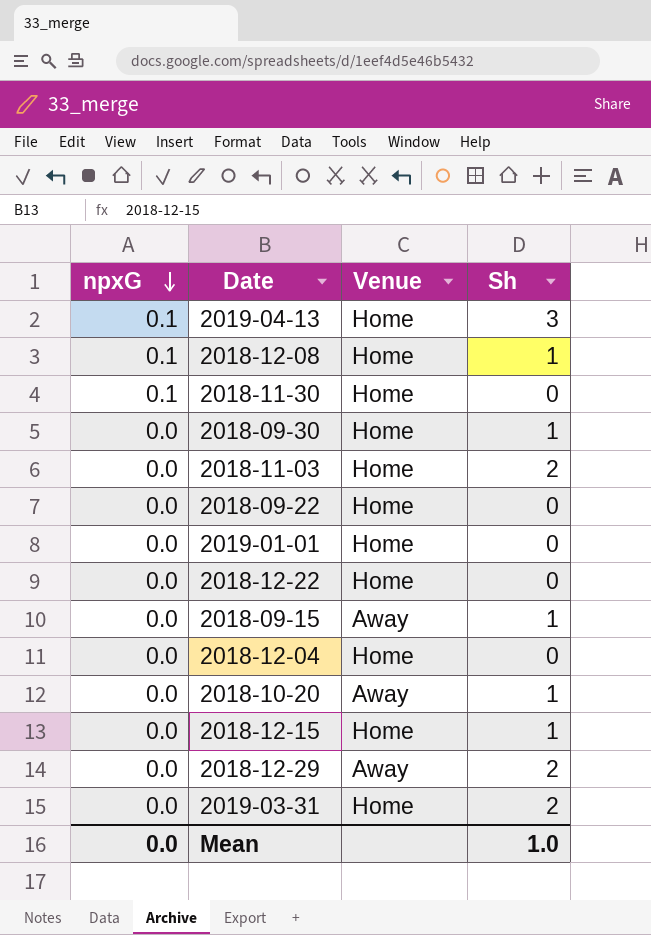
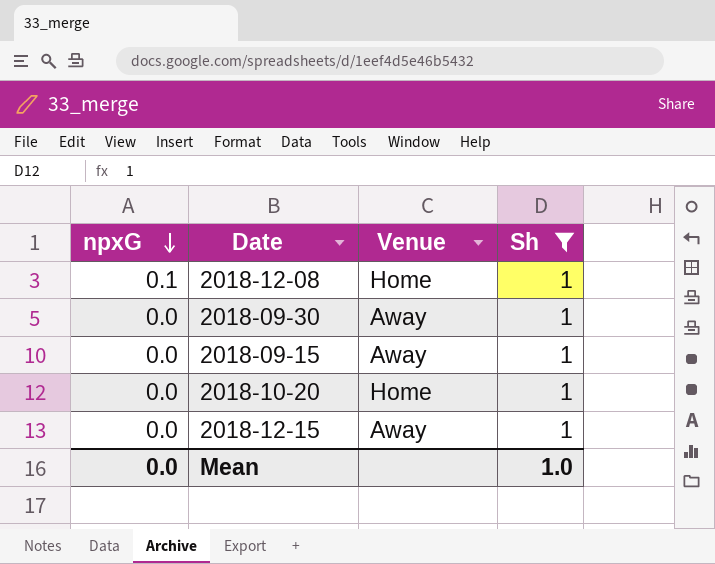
filter: none -> Sh = 1
2018-09-30 | Venue: Home -> Away
2018-10-20 | Venue: Away -> Home
2018-12-15 | Venue: Home -> Away

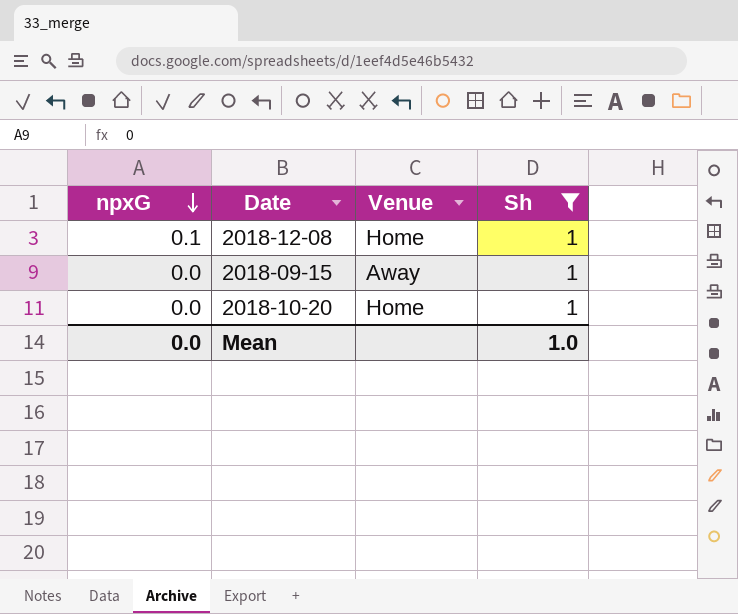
row 2018-09-30: 0.0 | Away | 1 -> none
row 2018-12-15: 0.0 | Away | 1 -> none

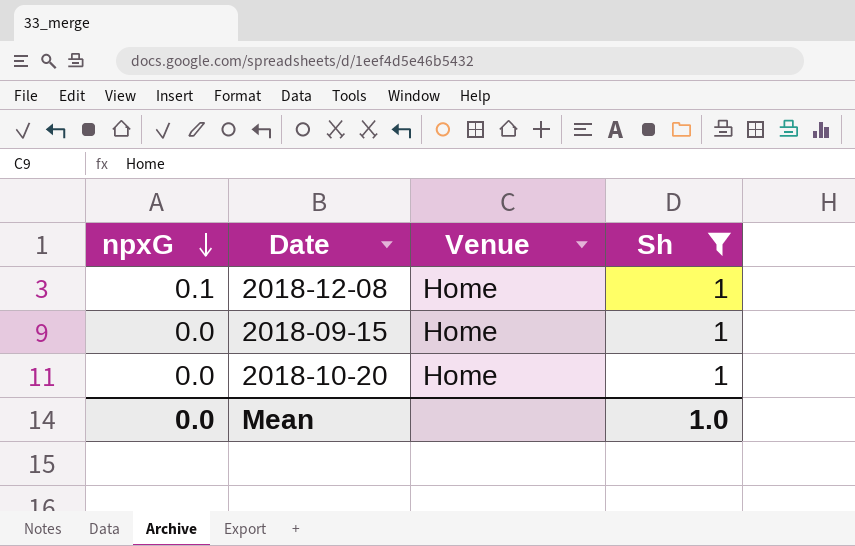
2018-09-15 | Venue: Away -> Home

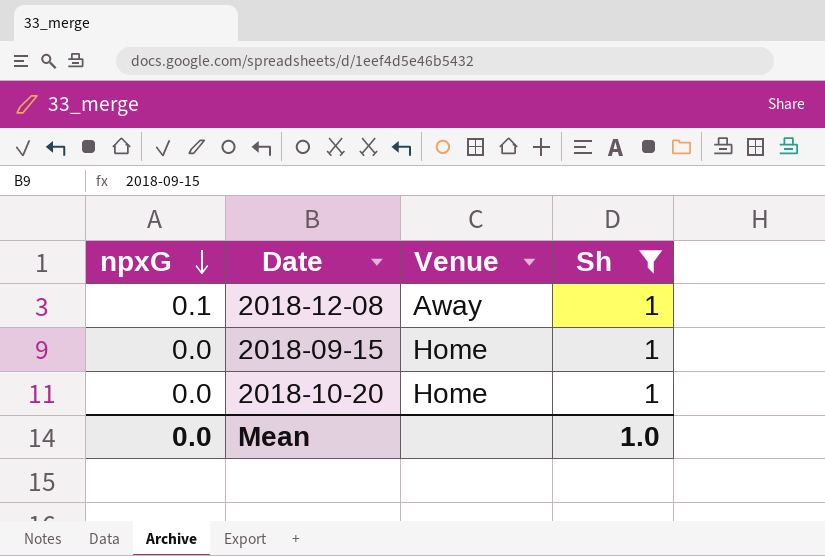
2018-12-08 | Venue: Home -> Away

